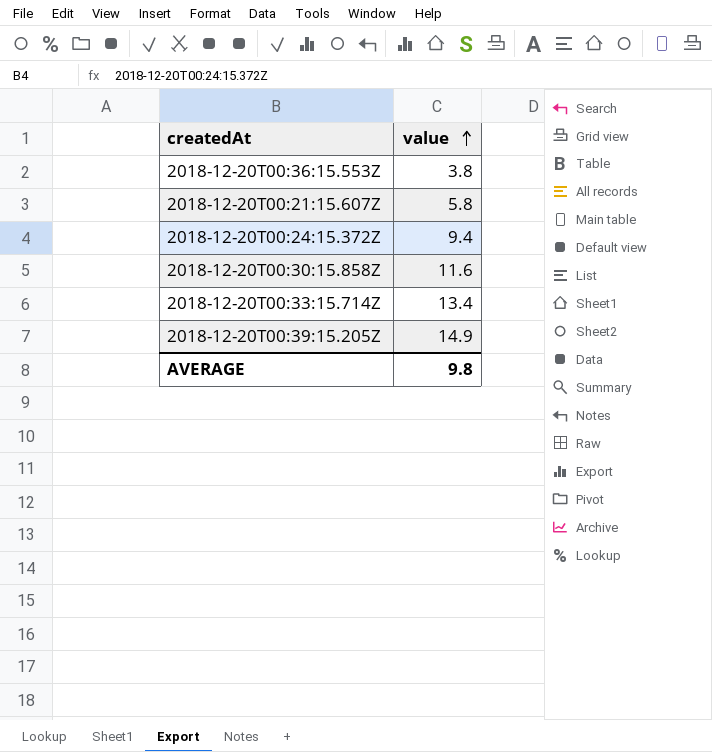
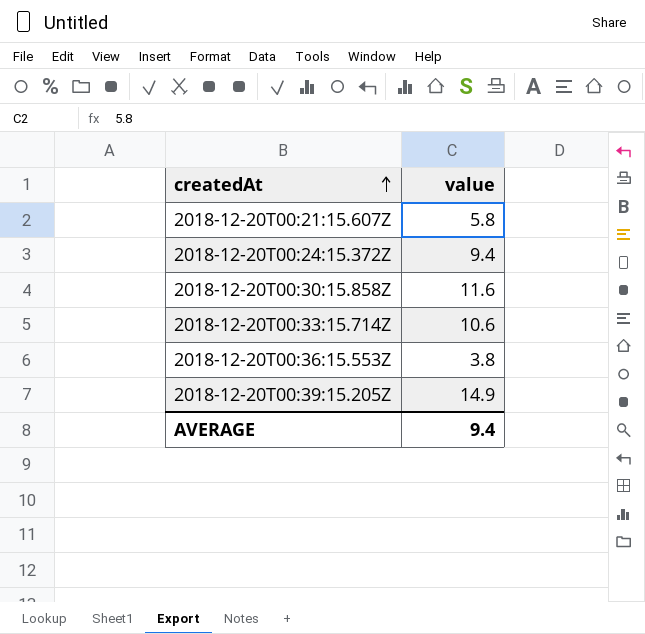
row order: value ascending -> createdAt ascending
2018-12-20T00:33:15.714Z | value: 13.4 -> 10.6
AVERAGE | value: 9.8 -> 9.4

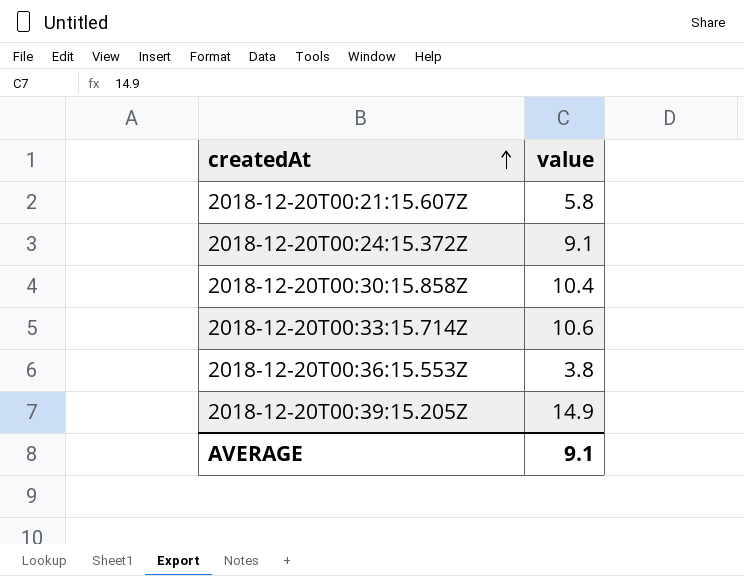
2018-12-20T00:24:15.372Z | value: 9.4 -> 9.1
2018-12-20T00:30:15.858Z | value: 11.6 -> 10.4
AVERAGE | value: 9.4 -> 9.1

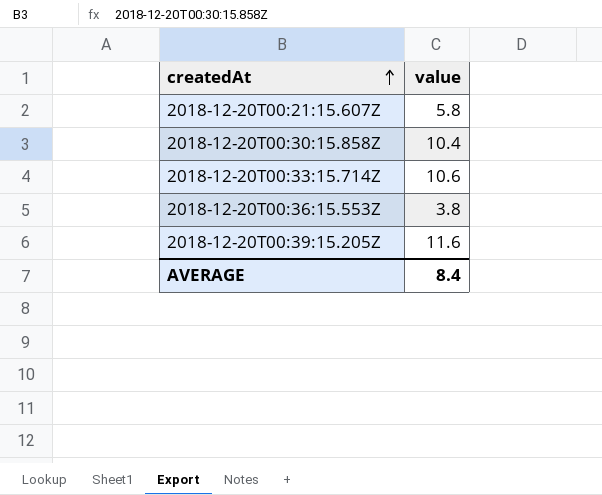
row 2018-12-20T00:24:15.372Z: 9.1 -> none
2018-12-20T00:39:15.205Z | value: 14.9 -> 11.6
AVERAGE | value: 9.1 -> 8.4

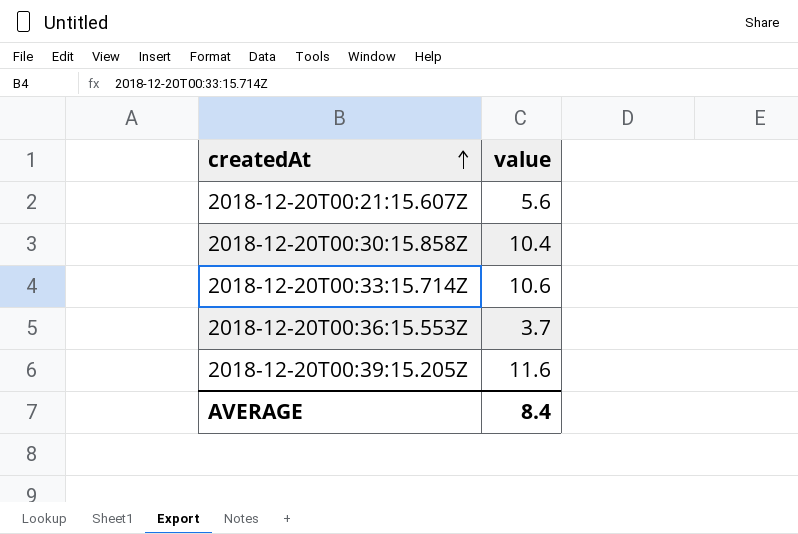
2018-12-20T00:21:15.607Z | value: 5.8 -> 5.6
2018-12-20T00:36:15.553Z | value: 3.8 -> 3.7

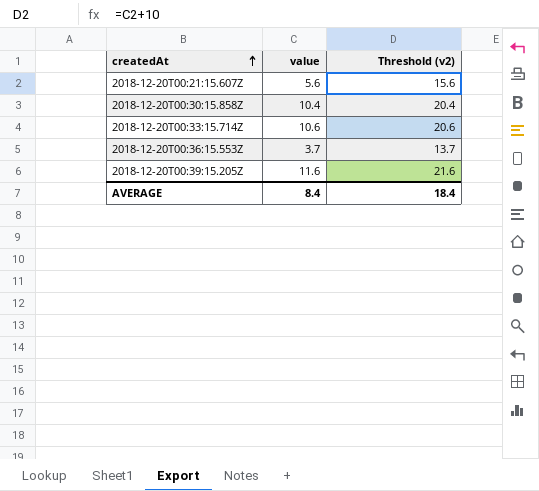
column Threshold (v2) | formula: none -> [value] + 10

